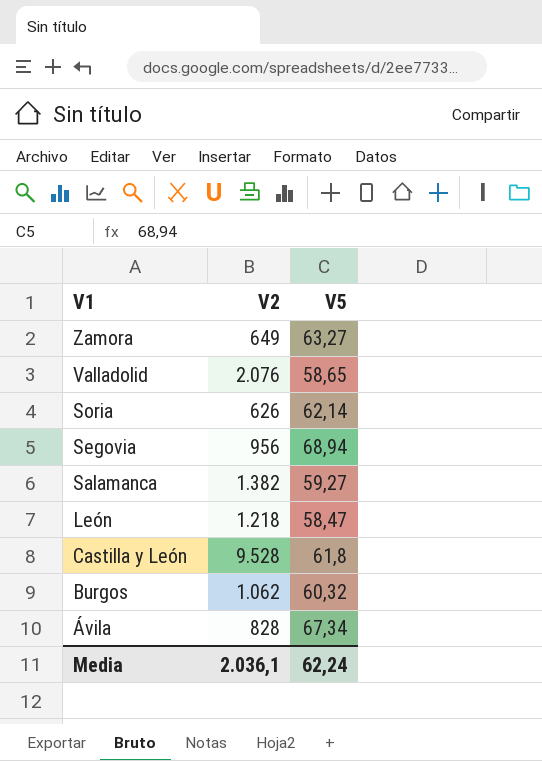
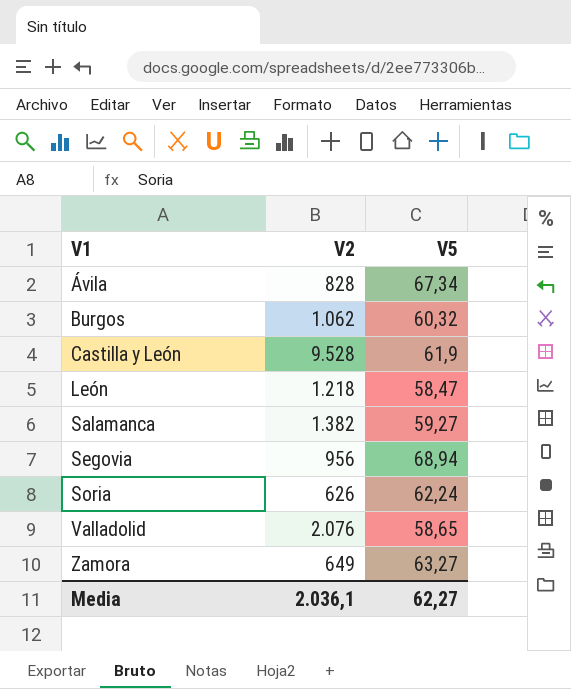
row order: V1 descending -> V1 ascending
Castilla y León | V5: 61,8 -> 61,9
Soria | V5: 62,14 -> 62,24
Media | V5: 62,24 -> 62,27

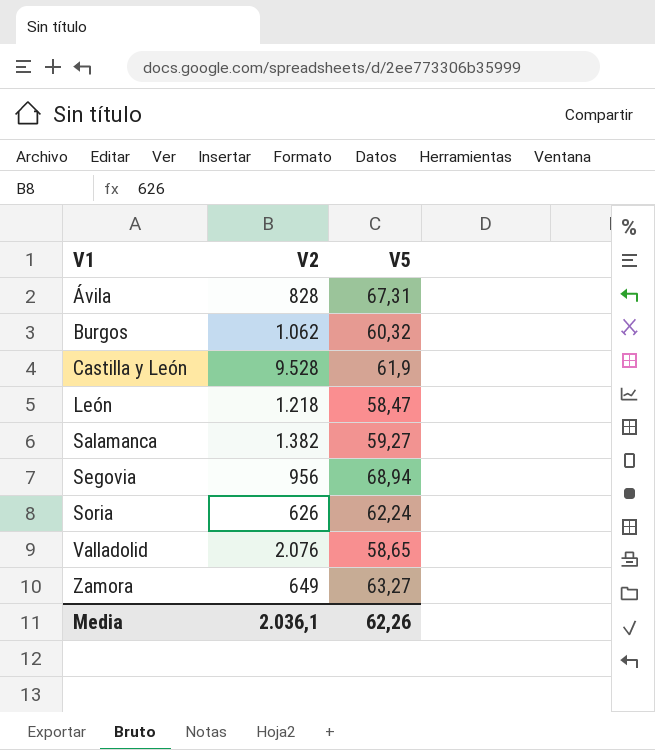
Ávila | V5: 67,34 -> 67,31
Media | V5: 62,27 -> 62,26

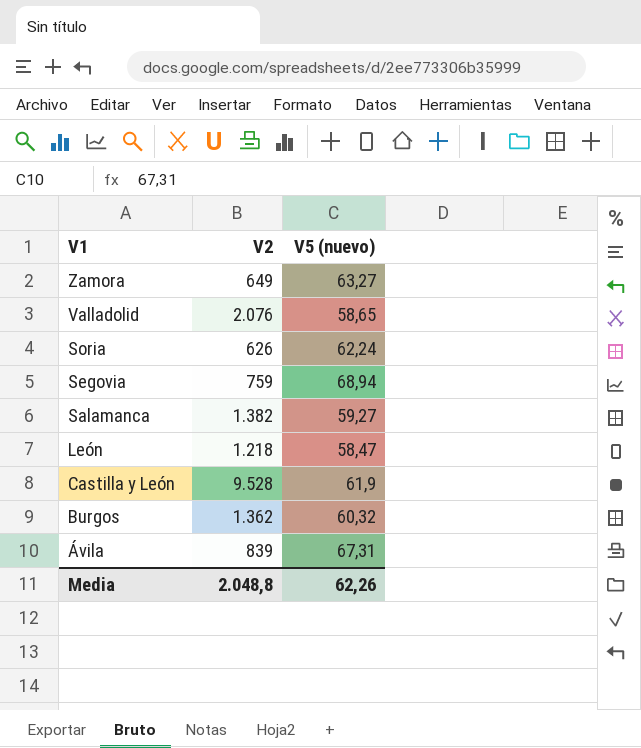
row order: V1 ascending -> V1 descending
column name: V5 -> V5 (nuevo)
Segovia | V2: 956 -> 759
Burgos | V2: 1.062 -> 1.362
Ávila | V2: 828 -> 839
Media | V2: 2.036,1 -> 2.048,8

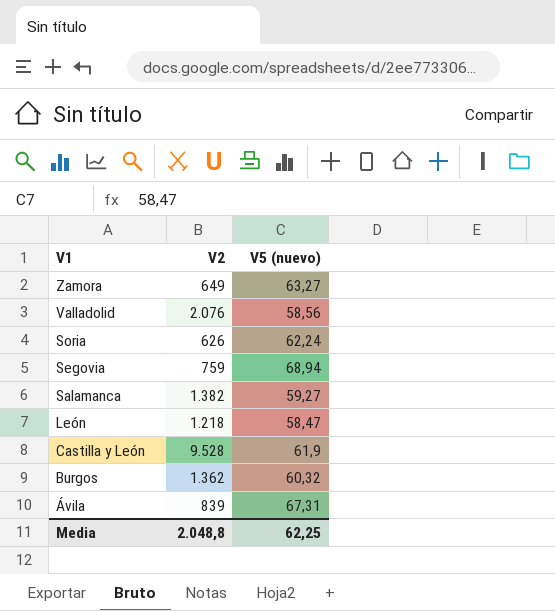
Valladolid | V5 (nuevo): 58,65 -> 58,56
Media | V5 (nuevo): 62,26 -> 62,25

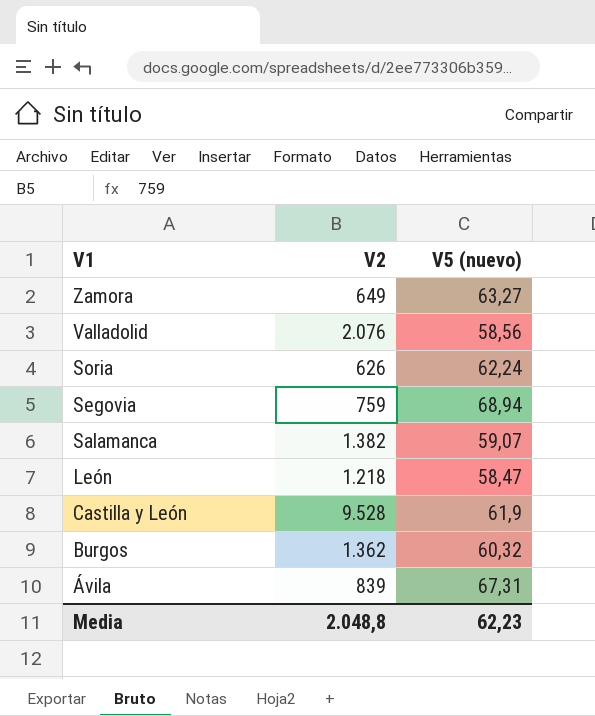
Salamanca | V5 (nuevo): 59,27 -> 59,07
Media | V5 (nuevo): 62,25 -> 62,23

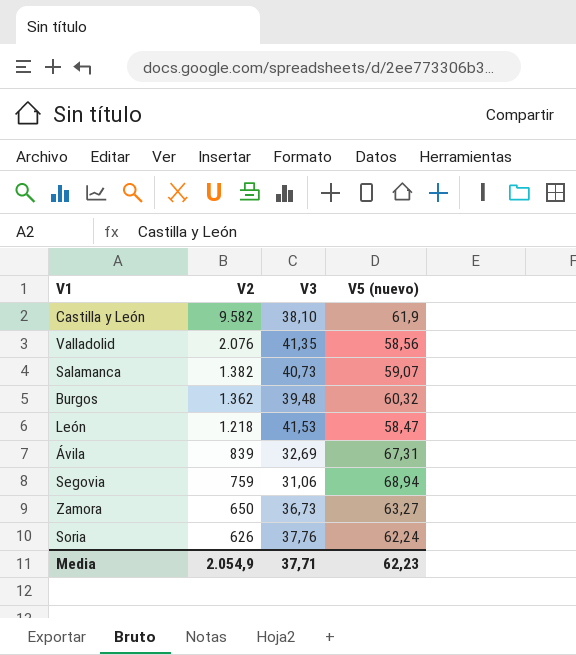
row order: V1 descending -> V2 descending
column V3 | position: none -> 3
Castilla y León | V2: 9.528 -> 9.582
Zamora | V2: 649 -> 650
Media | V2: 2.048,8 -> 2.054,9

